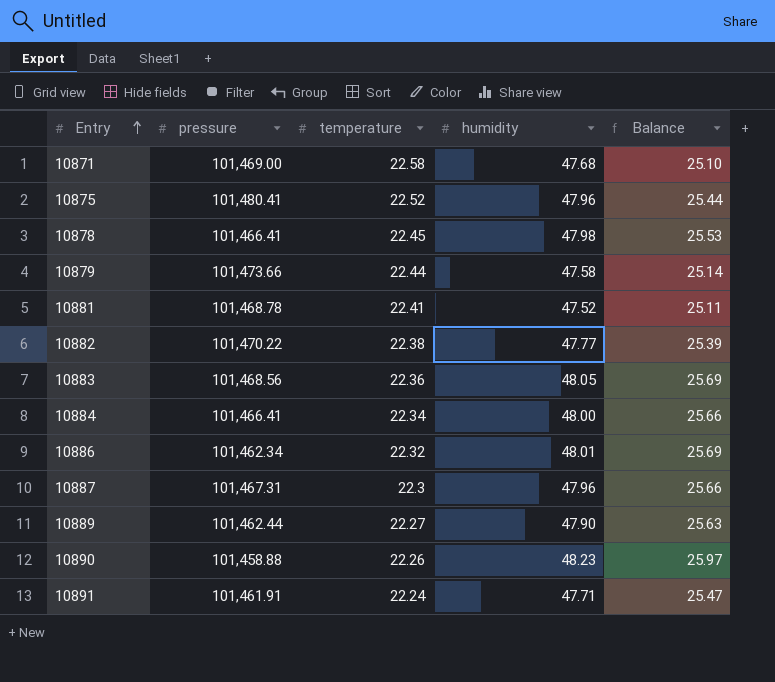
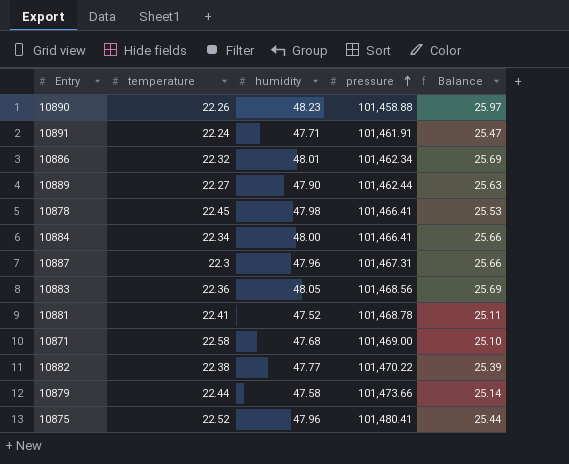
row order: Entry ascending -> pressure ascending
column pressure | position: 2 -> 4

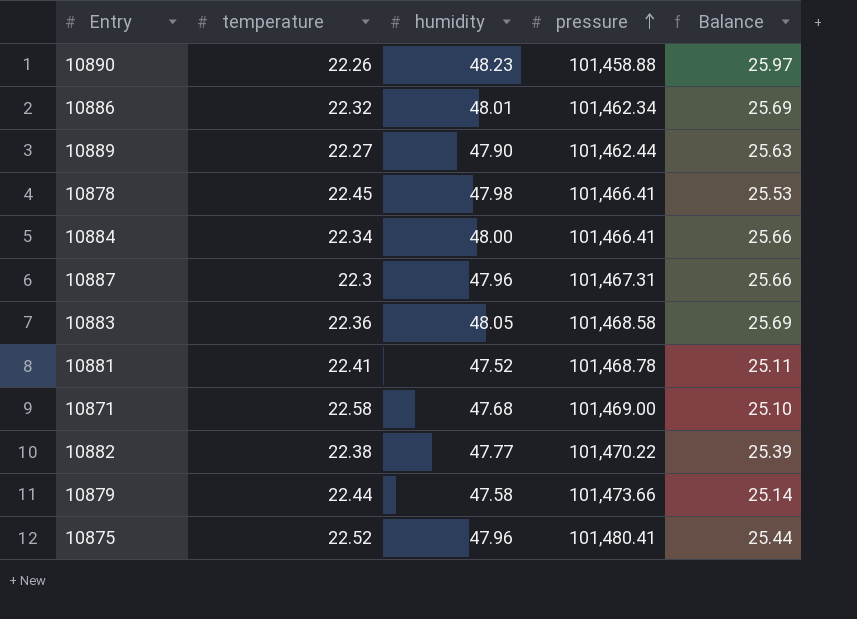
row 10891: 22.24 | 47.71 | 101,461.91 | 25.47 -> none
10883 | pressure: 101,468.56 -> 101,468.58

